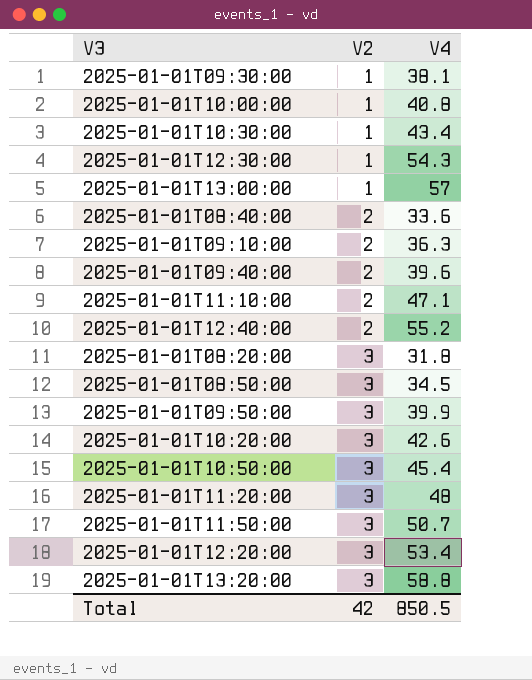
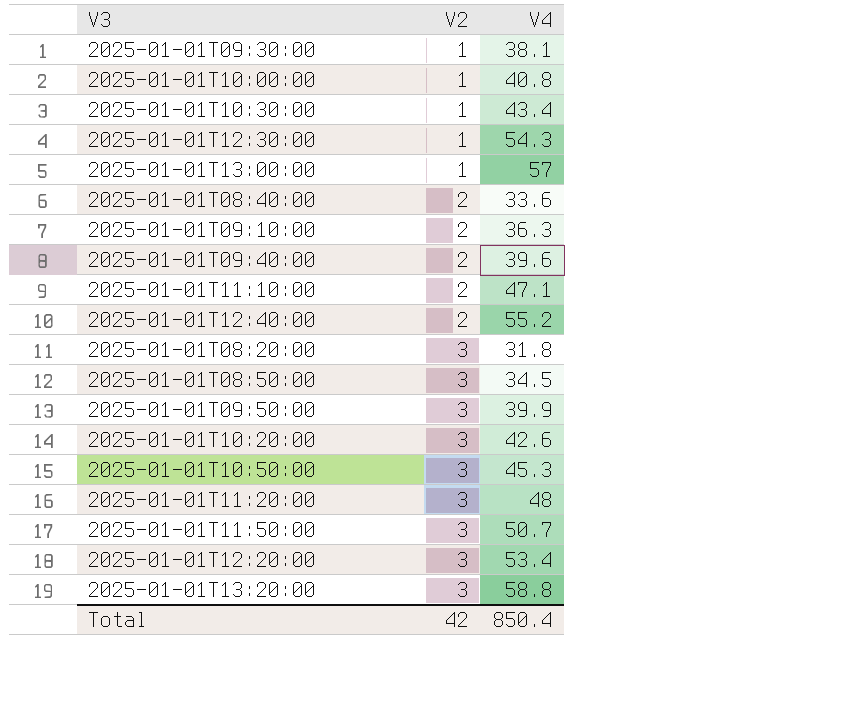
2025-01-01T10:50:00 | V4: 45.4 -> 45.3
Total | V4: 850.5 -> 850.4

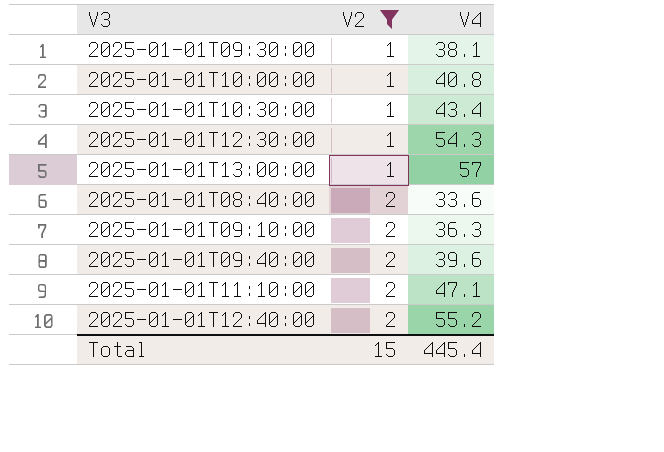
filter: none -> V2 != 3
Total | V2: 42 -> 15
Total | V4: 850.4 -> 445.4

